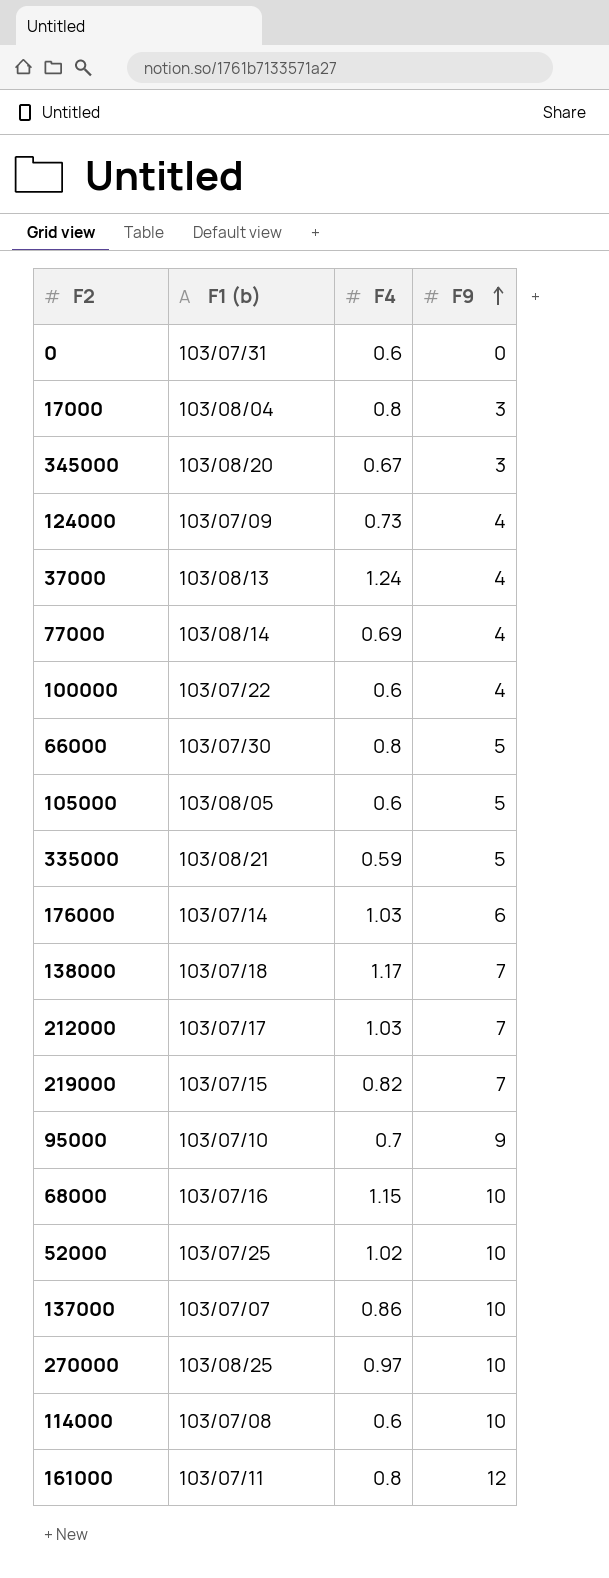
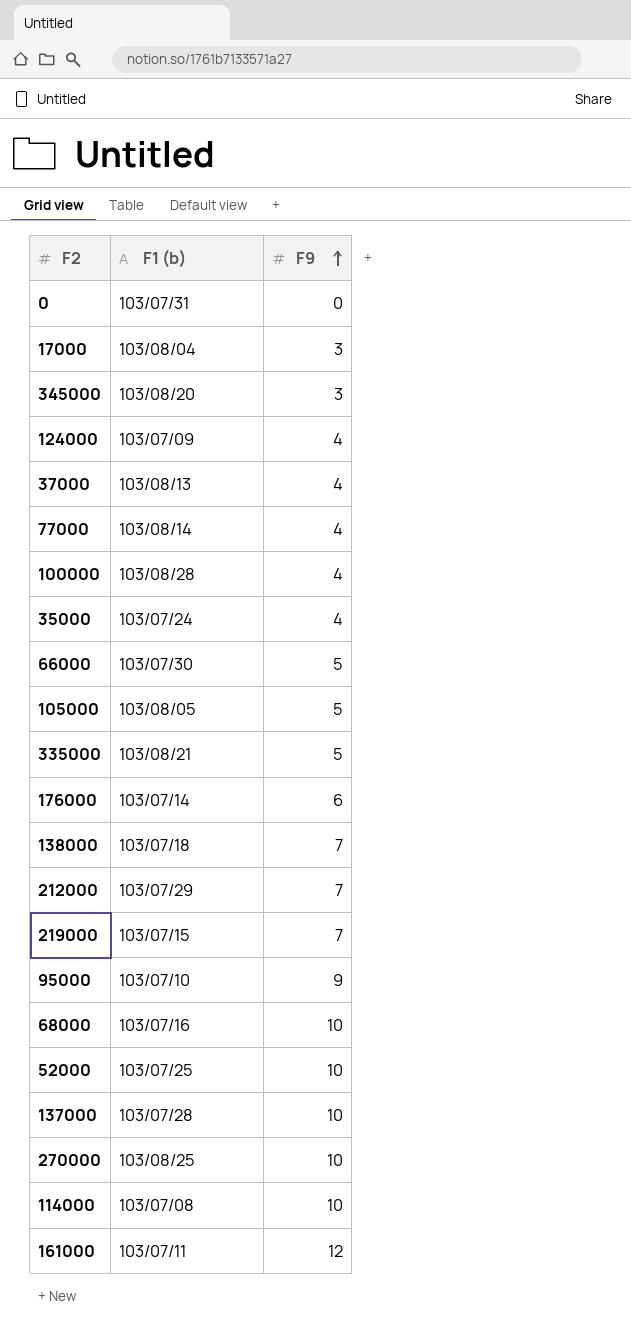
column F4 | position: 3 -> none
100000 | F1 (b): 103/07/22 -> 103/08/28
row 35000: none -> 103/07/24 | 4
212000 | F1 (b): 103/07/17 -> 103/07/29
137000 | F1 (b): 103/07/07 -> 103/07/28

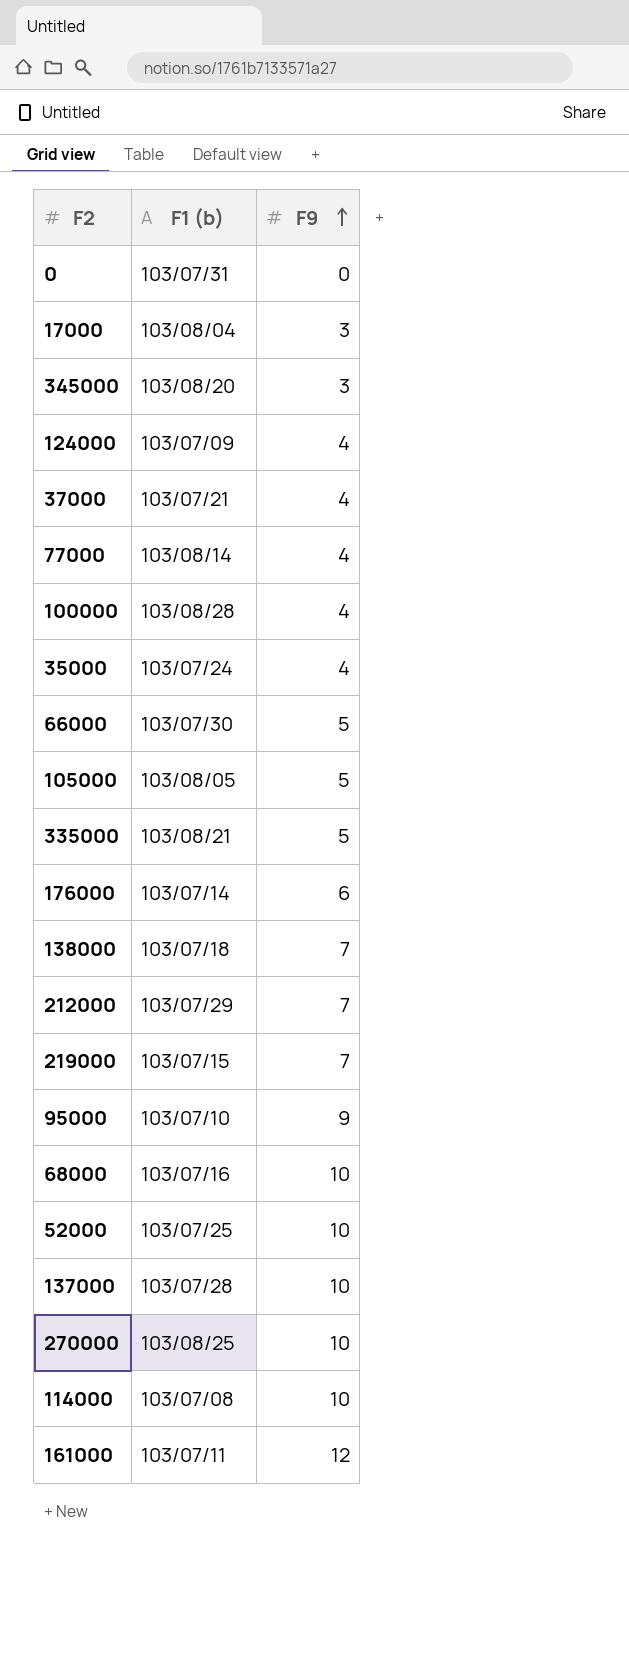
37000 | F1 (b): 103/08/13 -> 103/07/21

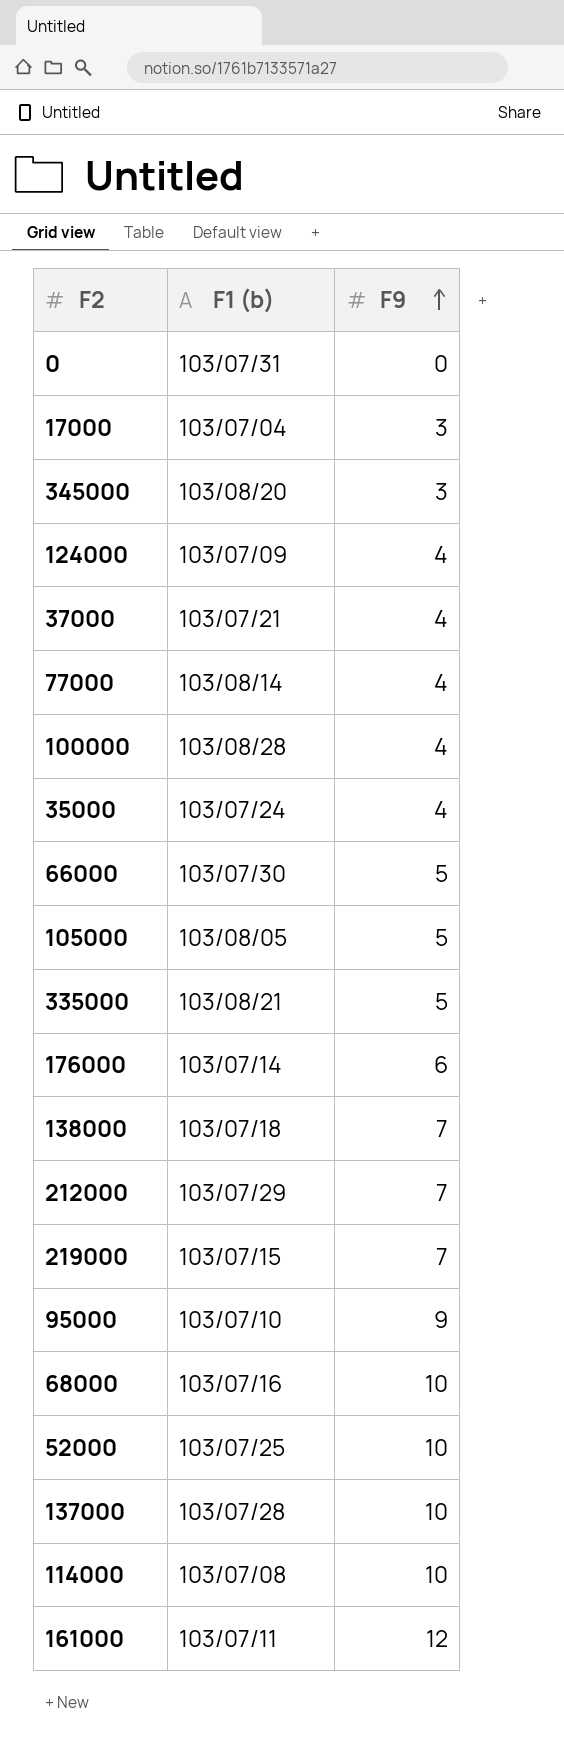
row 270000: 103/08/25 | 10 -> none
17000 | F1 (b): 103/08/04 -> 103/07/04

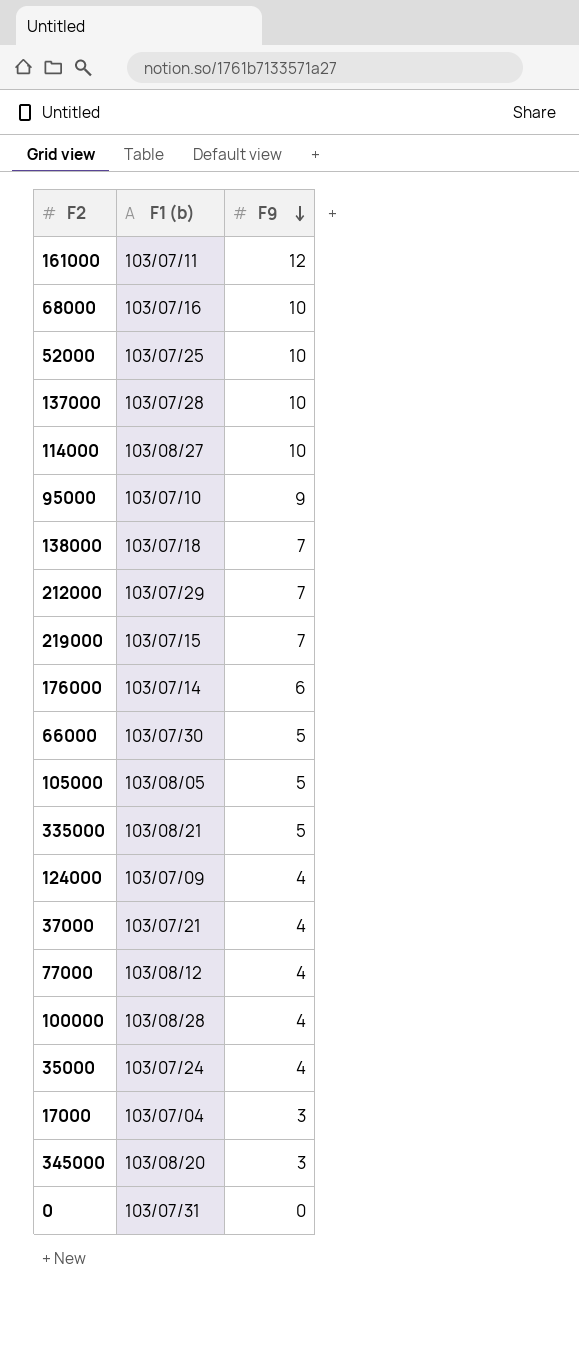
row order: F9 ascending -> F9 descending
114000 | F1 (b): 103/07/08 -> 103/08/27
77000 | F1 (b): 103/08/14 -> 103/08/12

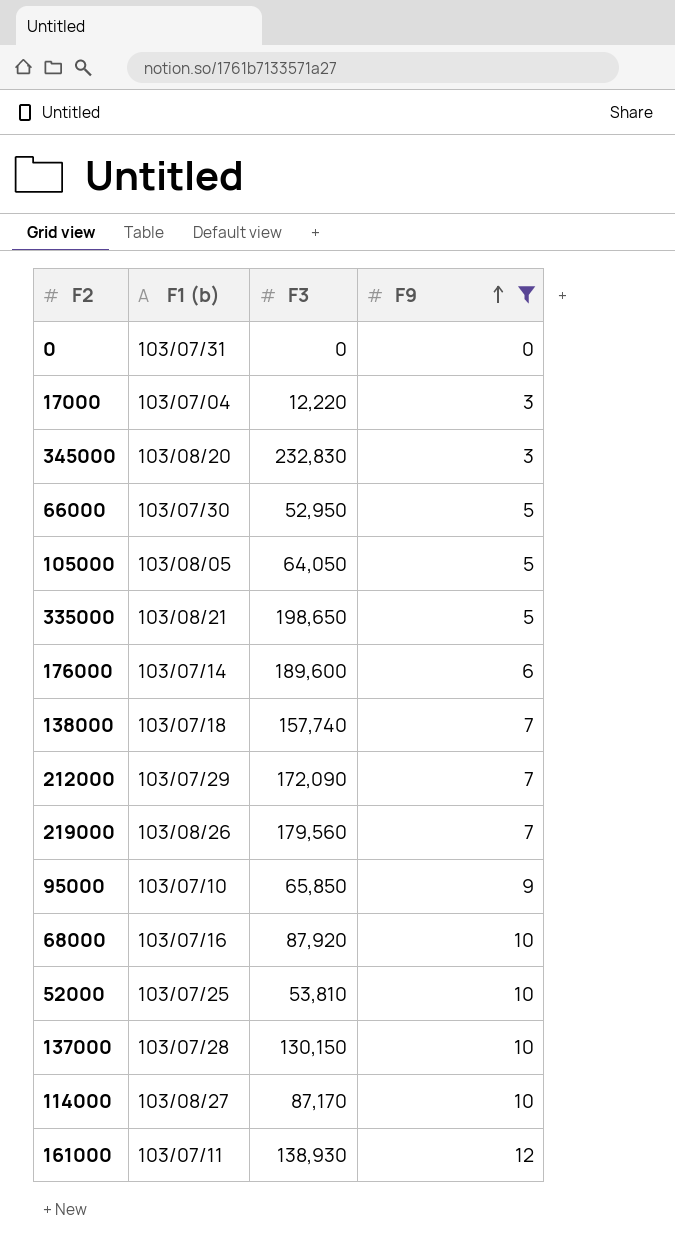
filter: none -> F9 != 4
row order: F9 descending -> F9 ascending
column F3 | position: none -> 3
219000 | F1 (b): 103/07/15 -> 103/08/26

